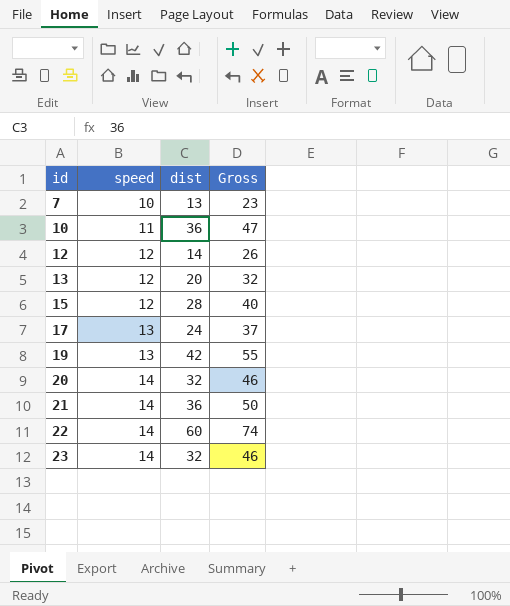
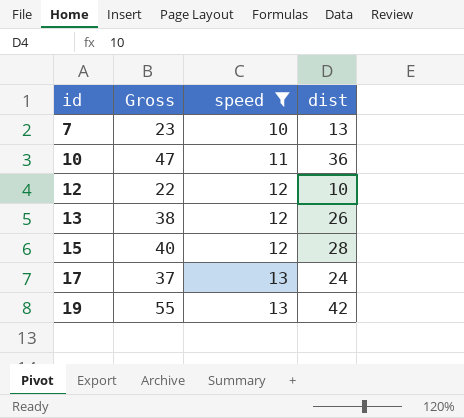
filter: none -> speed != 14
column Gross | position: 4 -> 2
12 | Gross: 26 -> 22
12 | dist: 14 -> 10
13 | Gross: 32 -> 38
13 | dist: 20 -> 26

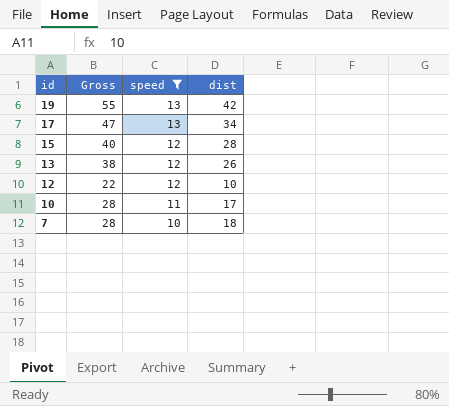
row order: id ascending -> id descending
17 | Gross: 37 -> 47
17 | dist: 24 -> 34
10 | Gross: 47 -> 28
10 | dist: 36 -> 17
7 | Gross: 23 -> 28
7 | dist: 13 -> 18

